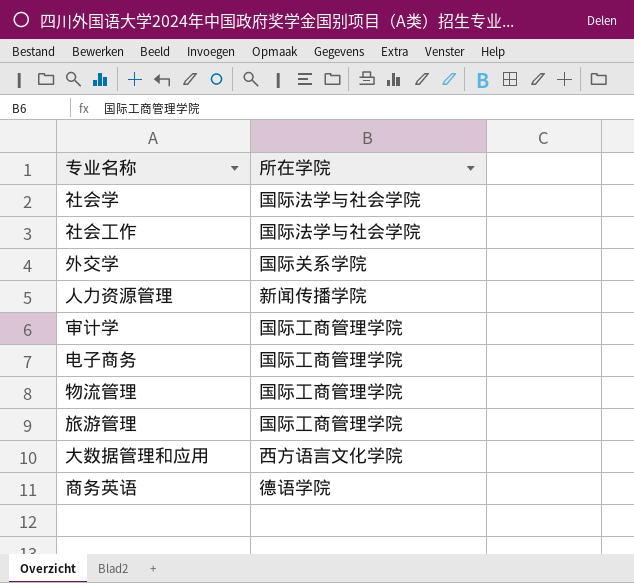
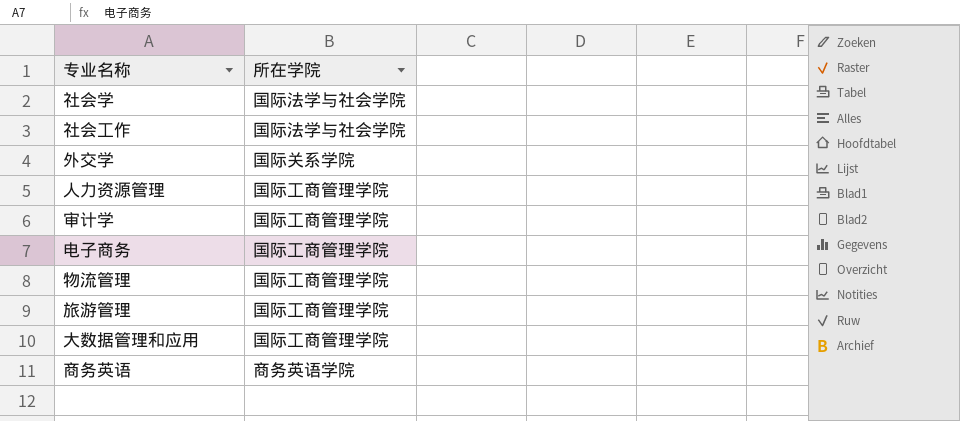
人力资源管理 | 所在学院: 新闻传播学院 -> 国际工商管理学院
大数据管理和应用 | 所在学院: 西方语言文化学院 -> 国际工商管理学院
商务英语 | 所在学院: 德语学院 -> 商务英语学院

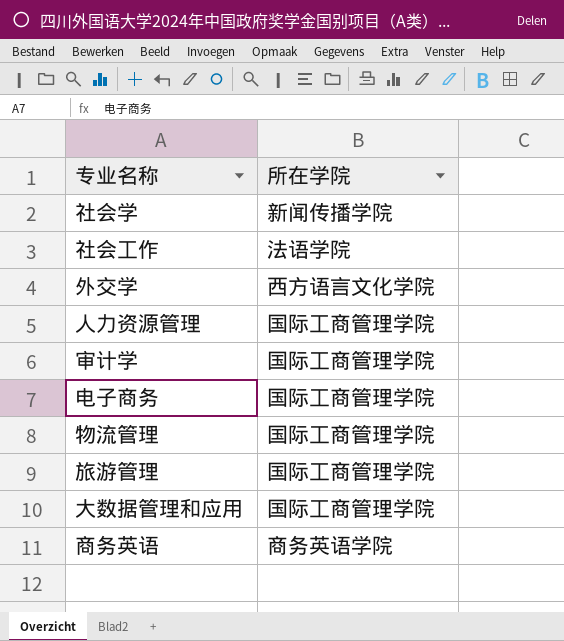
社会学 | 所在学院: 国际法学与社会学院 -> 新闻传播学院
社会工作 | 所在学院: 国际法学与社会学院 -> 法语学院
外交学 | 所在学院: 国际关系学院 -> 西方语言文化学院

